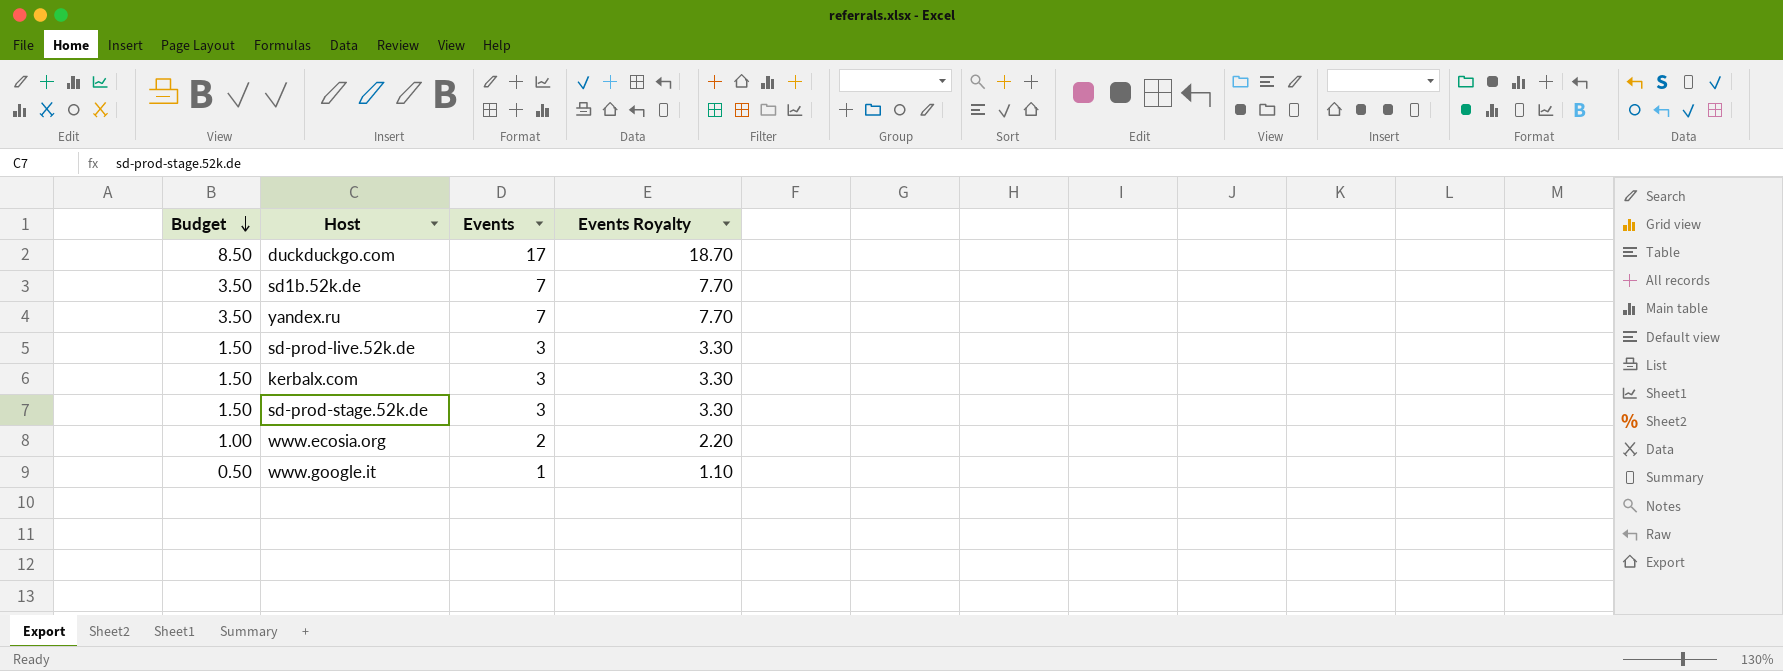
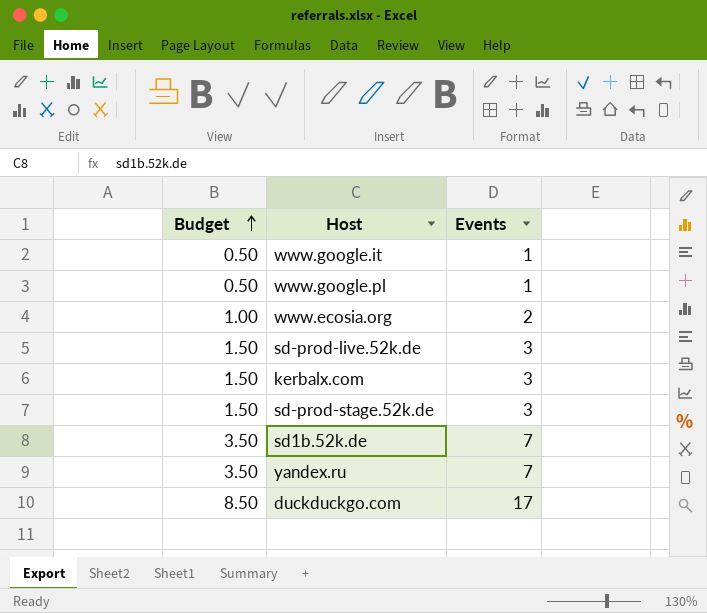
row order: Budget descending -> Budget ascending
column Events Royalty | formula: [Events] * 1.1 -> none
row www.google.pl: none -> 0.50 | 1

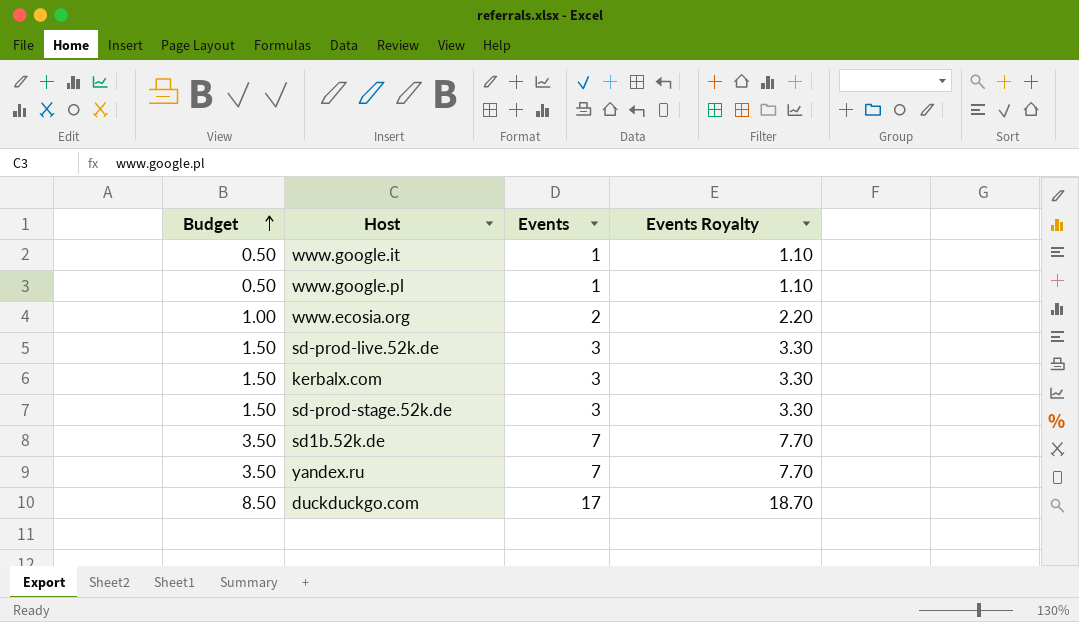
column Events Royalty | formula: none -> [Events] * 1.1

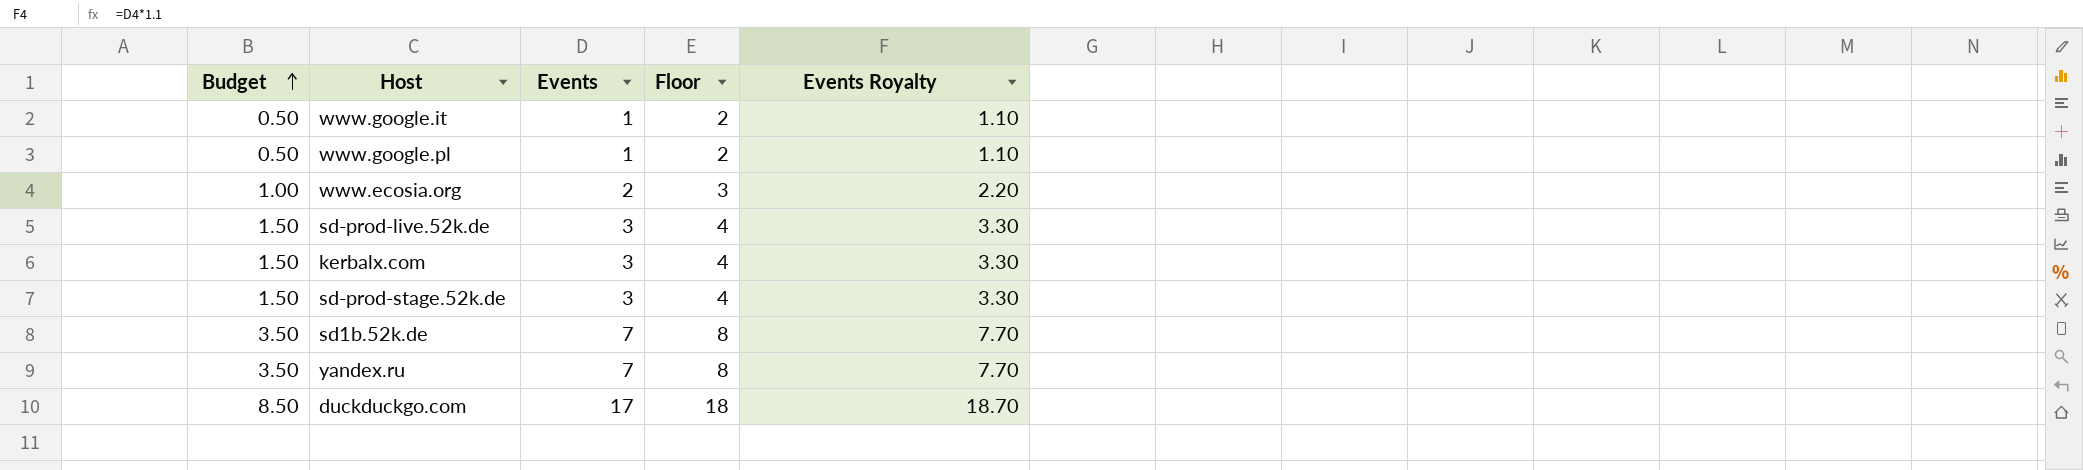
column Floor | formula: none -> [Events] + 1

